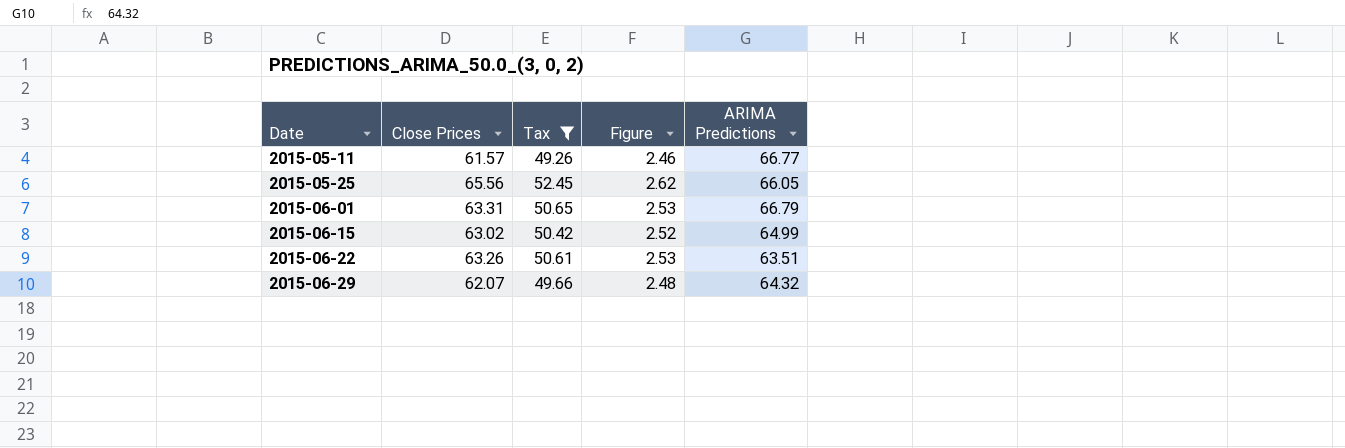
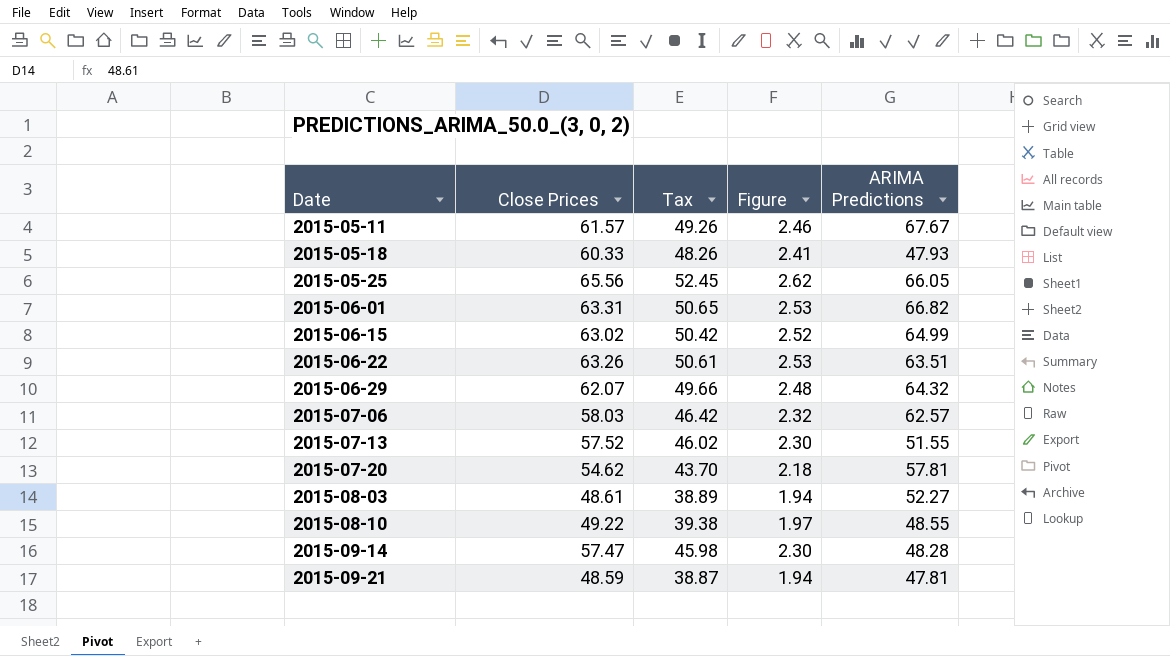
filter: Tax >= 49.26 -> none
2015-05-11 | ARIMA Predictions: 66.77 -> 67.67
2015-06-01 | ARIMA Predictions: 66.79 -> 66.82

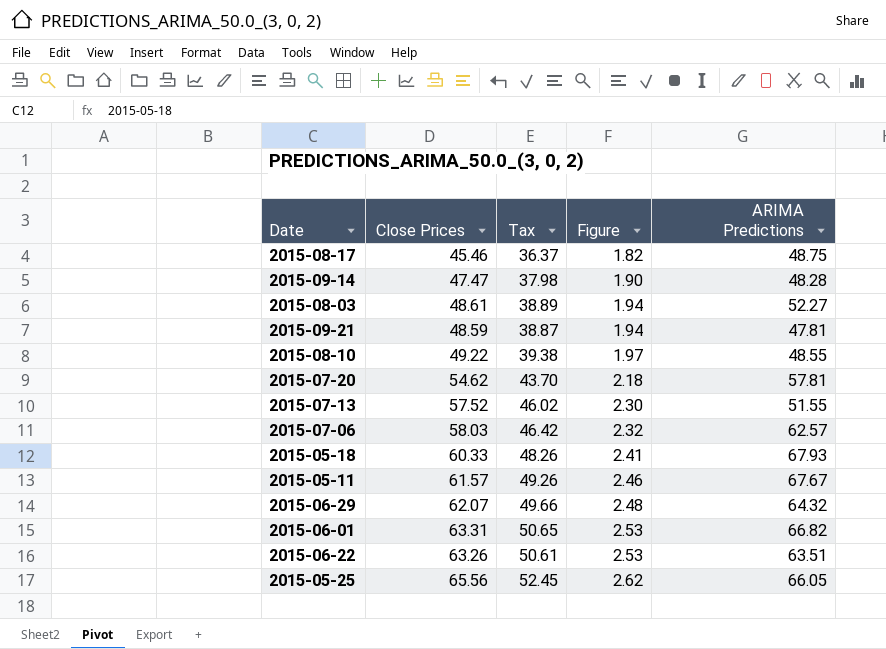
row order: Date ascending -> Figure ascending
row 2015-06-15: 63.02 | 50.42 | 2.52 | 64.99 -> none
row 2015-08-17: none -> 45.46 | 36.37 | 1.82 | 48.75
2015-09-14 | Close Prices: 57.47 -> 47.47
2015-09-14 | Tax: 45.98 -> 37.98
2015-09-14 | Figure: 2.30 -> 1.90
2015-05-18 | ARIMA Predictions: 47.93 -> 67.93

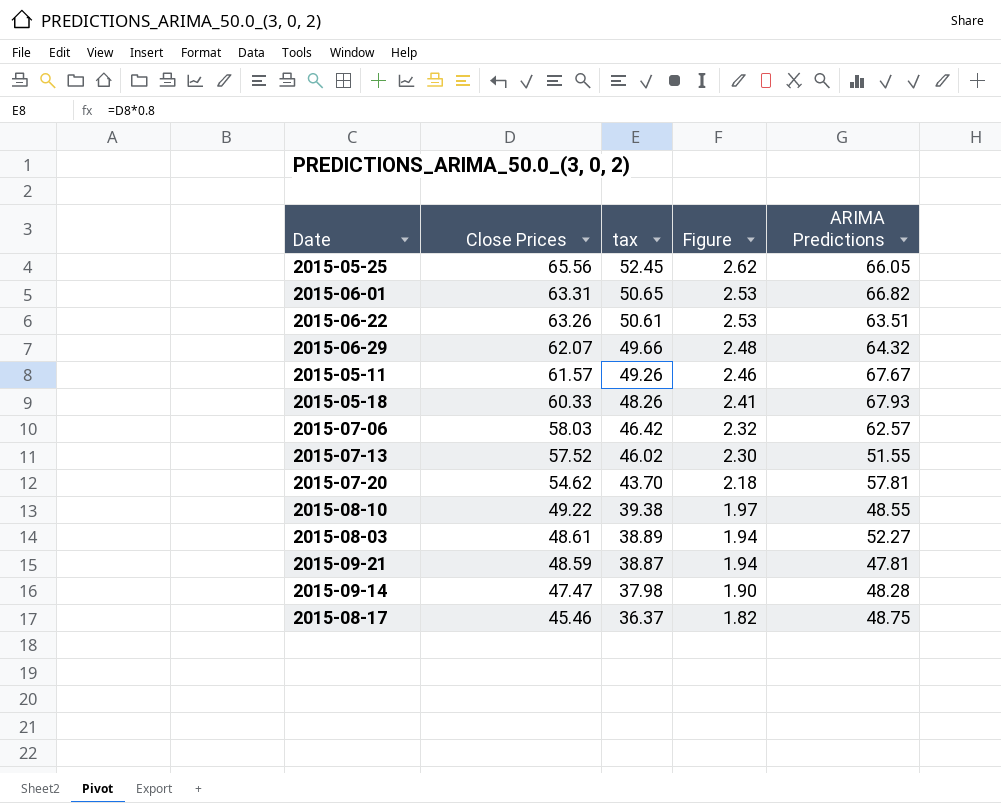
row order: Figure ascending -> Close Prices descending
column name: Tax -> tax

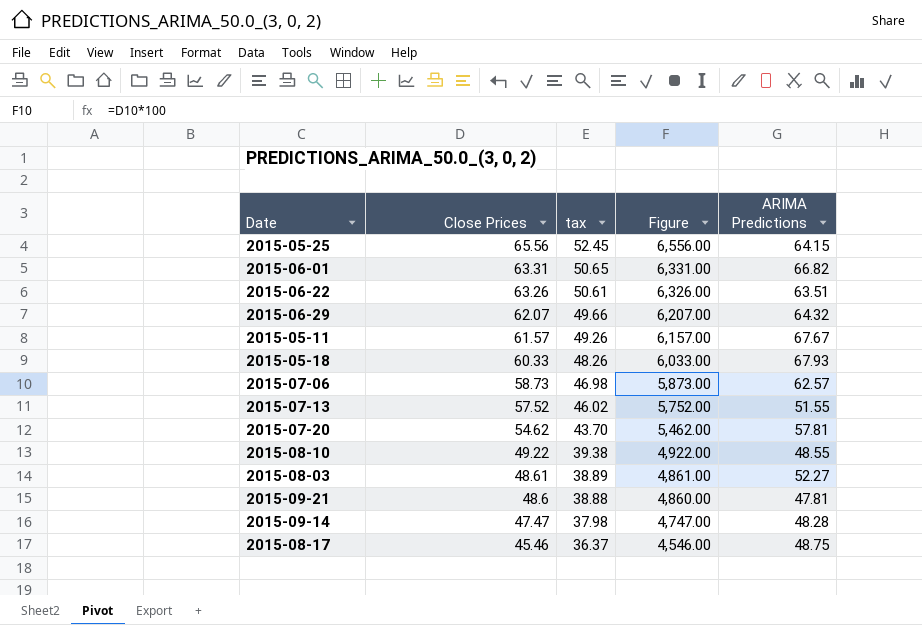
column Figure | formula: [Close Prices] * 0.04 -> [Close Prices] * 100
2015-05-25 | ARIMA Predictions: 66.05 -> 64.15
2015-07-06 | Close Prices: 58.03 -> 58.73
2015-07-06 | tax: 46.42 -> 46.98
2015-09-21 | Close Prices: 48.59 -> 48.6
2015-09-21 | tax: 38.87 -> 38.88

